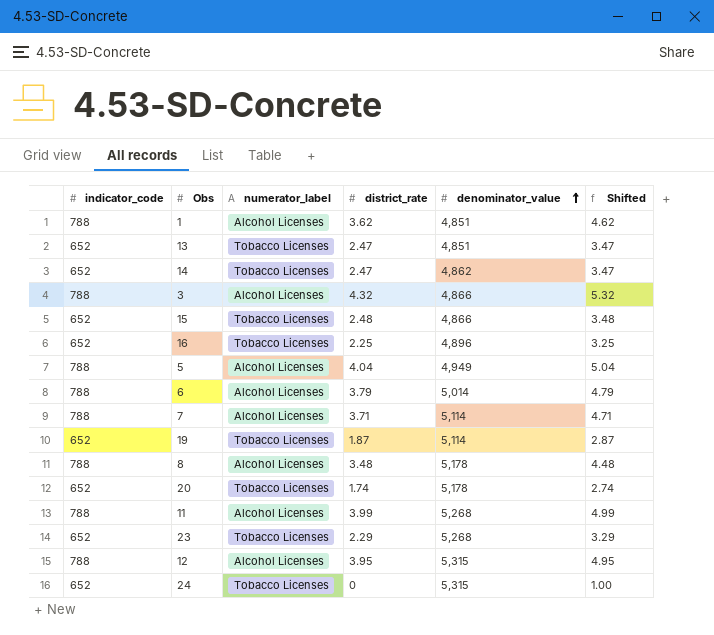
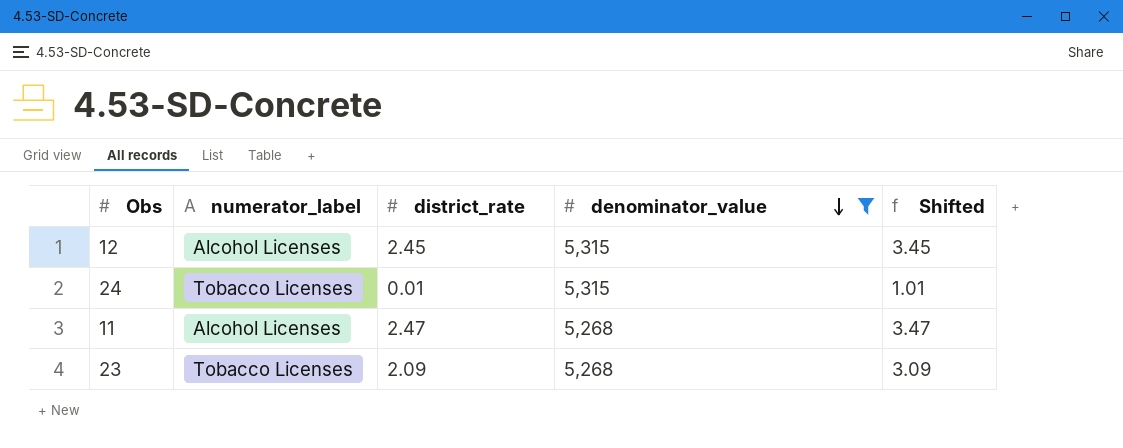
filter: none -> denominator_value >= 5,268
row order: denominator_value ascending -> denominator_value descending
column indicator_code | position: 1 -> none
12 | district_rate: 3.95 -> 2.45
12 | Shifted: 4.95 -> 3.45
24 | district_rate: 0 -> 0.01
24 | Shifted: 1.00 -> 1.01
11 | district_rate: 3.99 -> 2.47
11 | Shifted: 4.99 -> 3.47
23 | district_rate: 2.29 -> 2.09
23 | Shifted: 3.29 -> 3.09

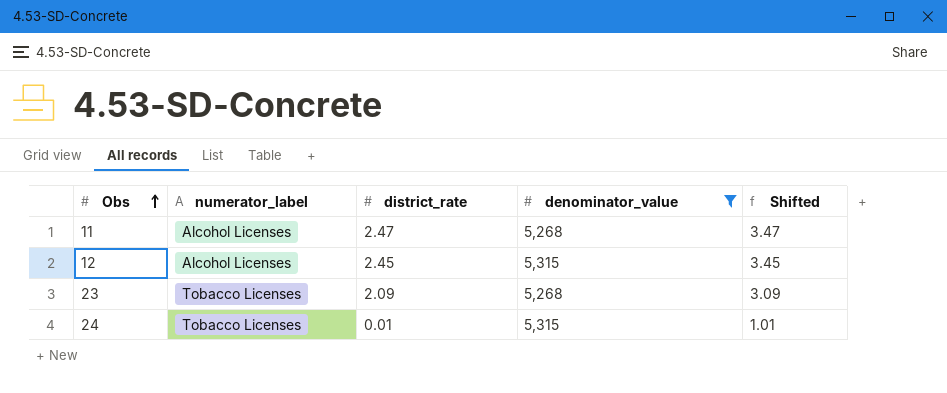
row order: denominator_value descending -> Obs ascending

